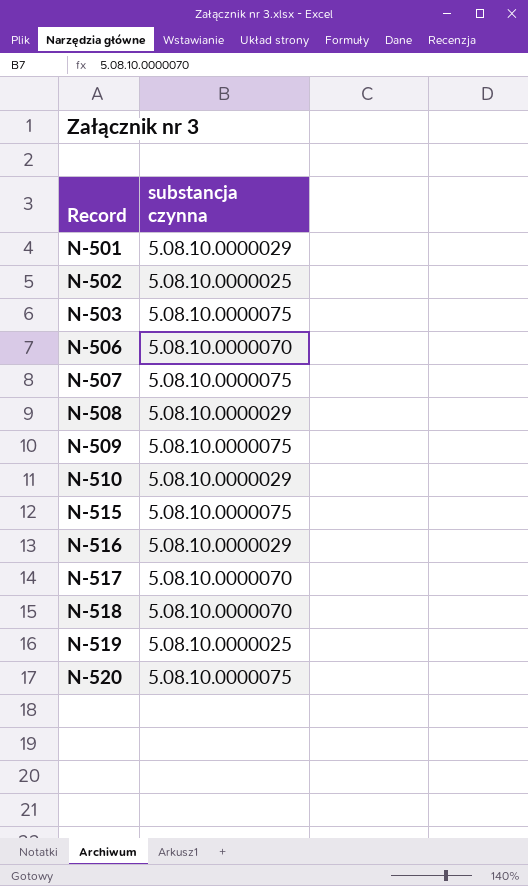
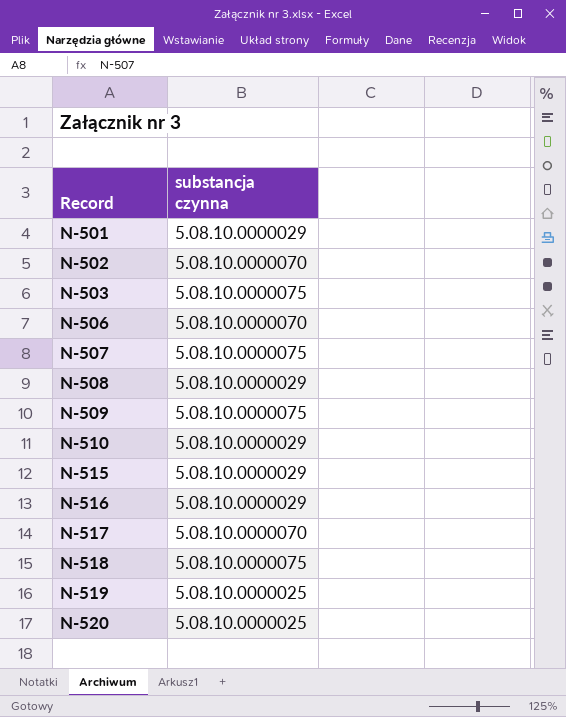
N-502 | substancja czynna: 5.08.10.0000025 -> 5.08.10.0000070
N-515 | substancja czynna: 5.08.10.0000075 -> 5.08.10.0000029
N-518 | substancja czynna: 5.08.10.0000070 -> 5.08.10.0000075
N-520 | substancja czynna: 5.08.10.0000075 -> 5.08.10.0000025

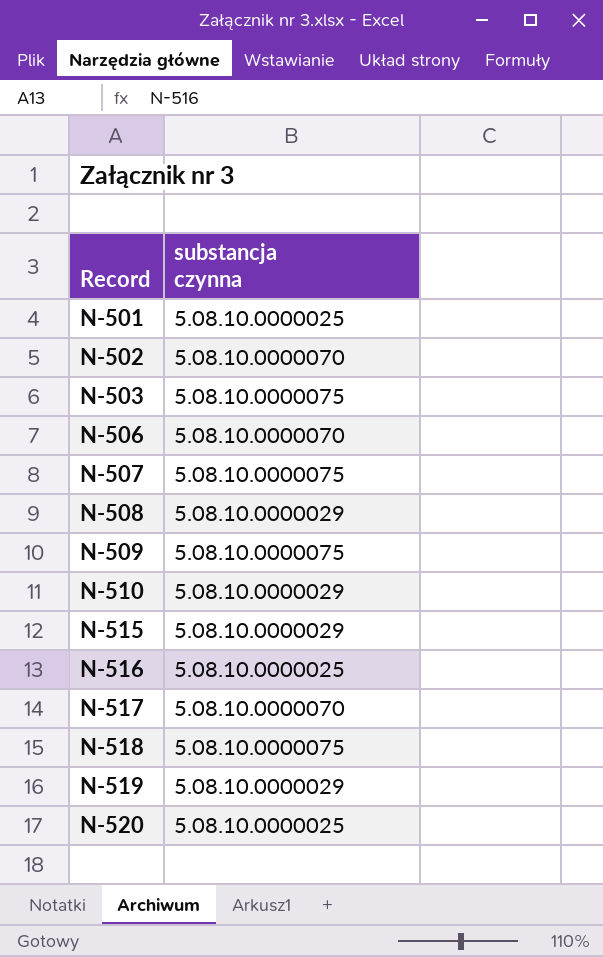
N-501 | substancja czynna: 5.08.10.0000029 -> 5.08.10.0000025
N-516 | substancja czynna: 5.08.10.0000029 -> 5.08.10.0000025
N-519 | substancja czynna: 5.08.10.0000025 -> 5.08.10.0000029

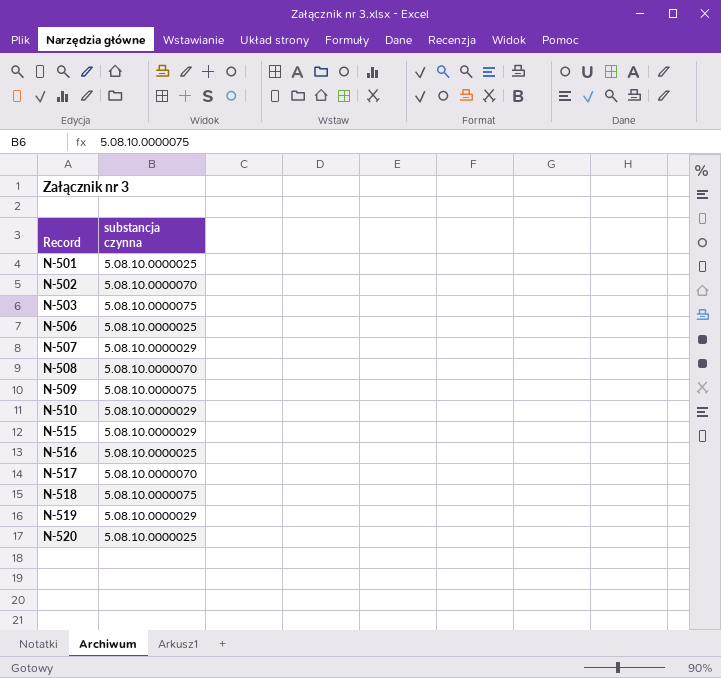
N-506 | substancja czynna: 5.08.10.0000070 -> 5.08.10.0000025
N-507 | substancja czynna: 5.08.10.0000075 -> 5.08.10.0000029
N-508 | substancja czynna: 5.08.10.0000029 -> 5.08.10.0000070

